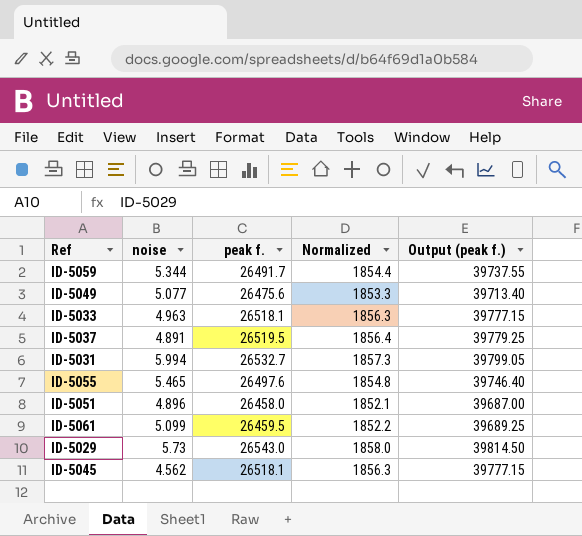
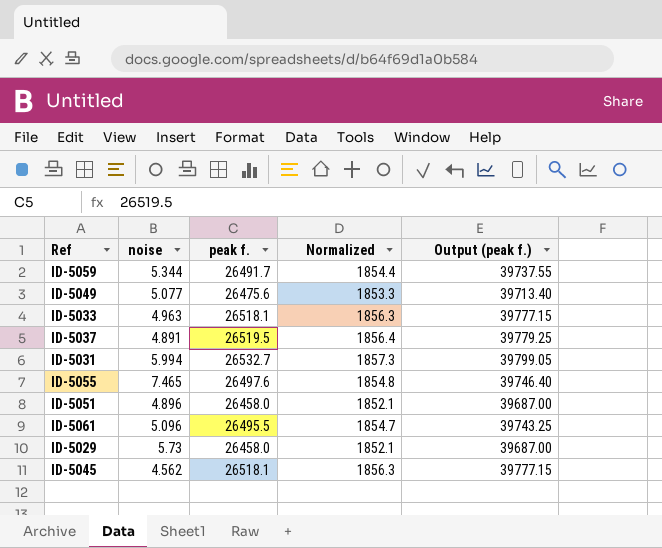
ID-5055 | noise: 5.465 -> 7.465
ID-5061 | noise: 5.099 -> 5.096
ID-5061 | peak f.: 26459.5 -> 26495.5
ID-5061 | Normalized: 1852.2 -> 1854.7
ID-5061 | Output (peak f.): 39689.25 -> 39743.25
ID-5029 | peak f.: 26543.0 -> 26458.0
ID-5029 | Normalized: 1858.0 -> 1852.1
ID-5029 | Output (peak f.): 39814.50 -> 39687.00

